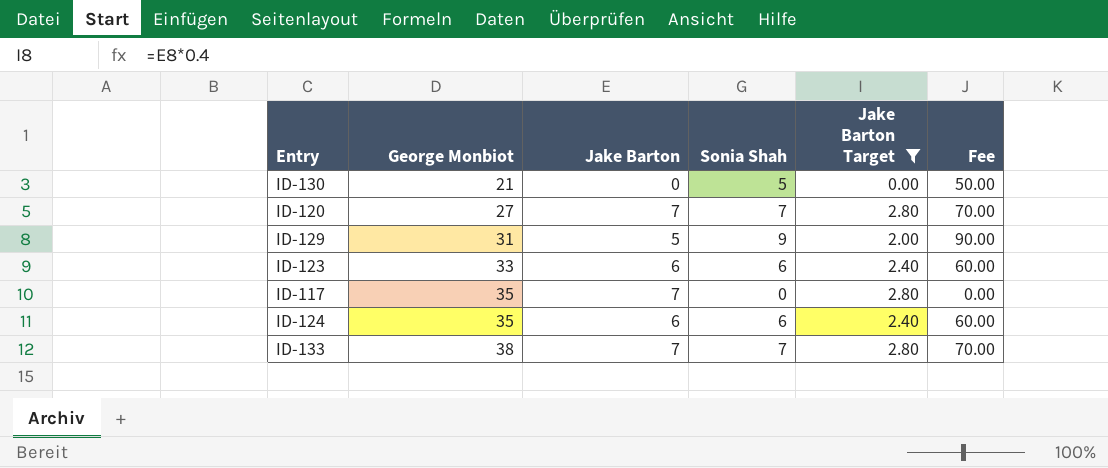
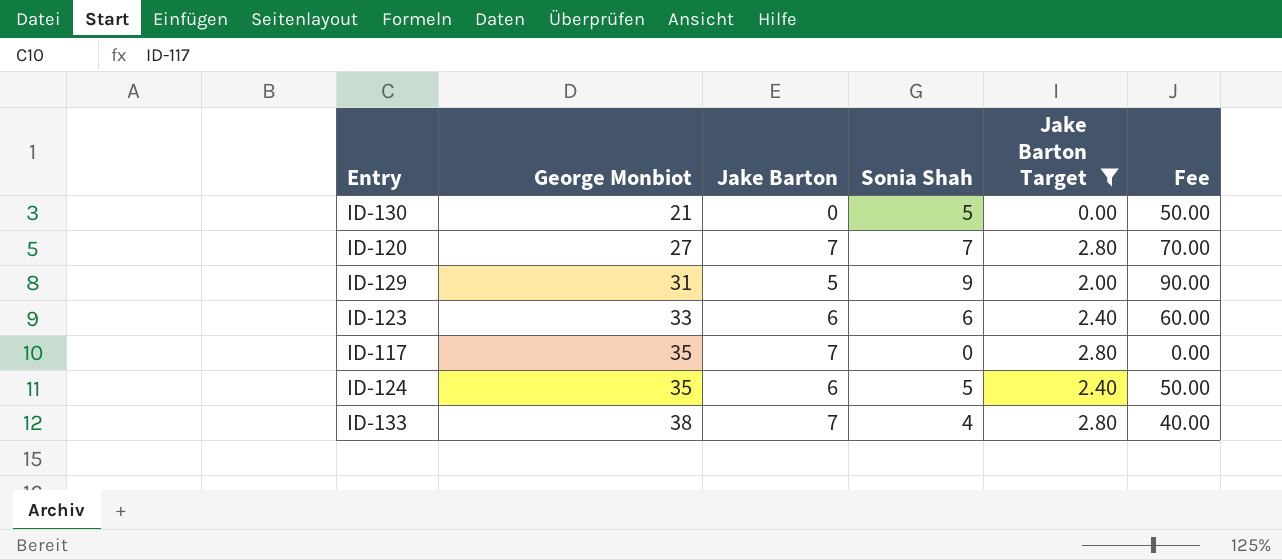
ID-124 | Sonia Shah: 6 -> 5
ID-124 | Fee: 60.00 -> 50.00
ID-133 | Sonia Shah: 7 -> 4
ID-133 | Fee: 70.00 -> 40.00

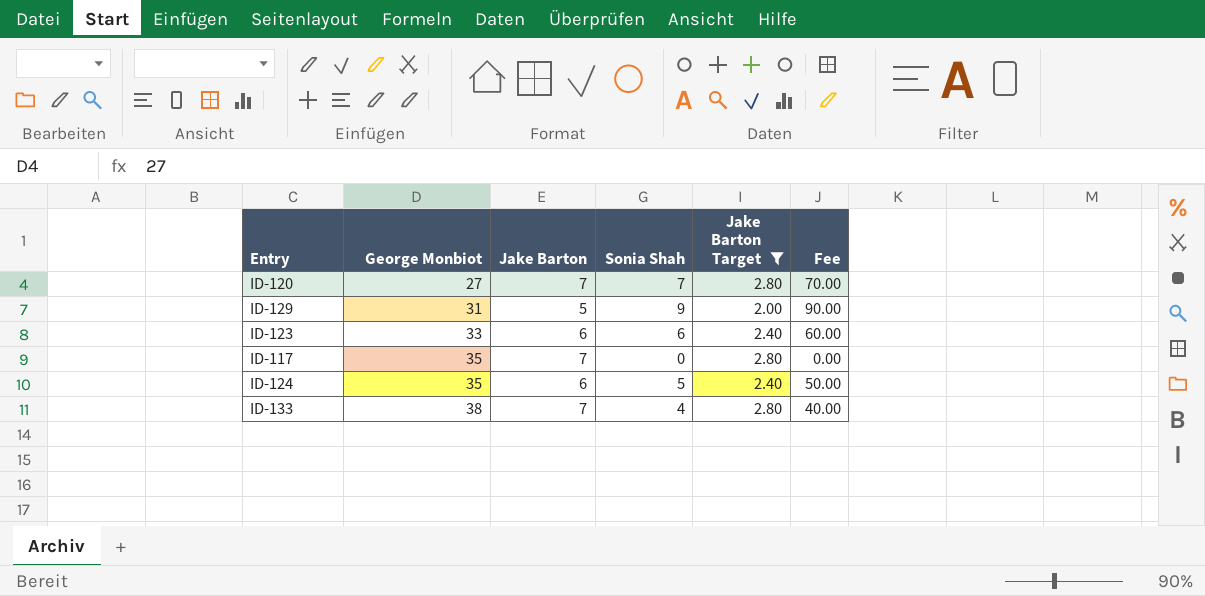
row ID-130: 21 | 0 | 5 | 0.00 | 50.00 -> none

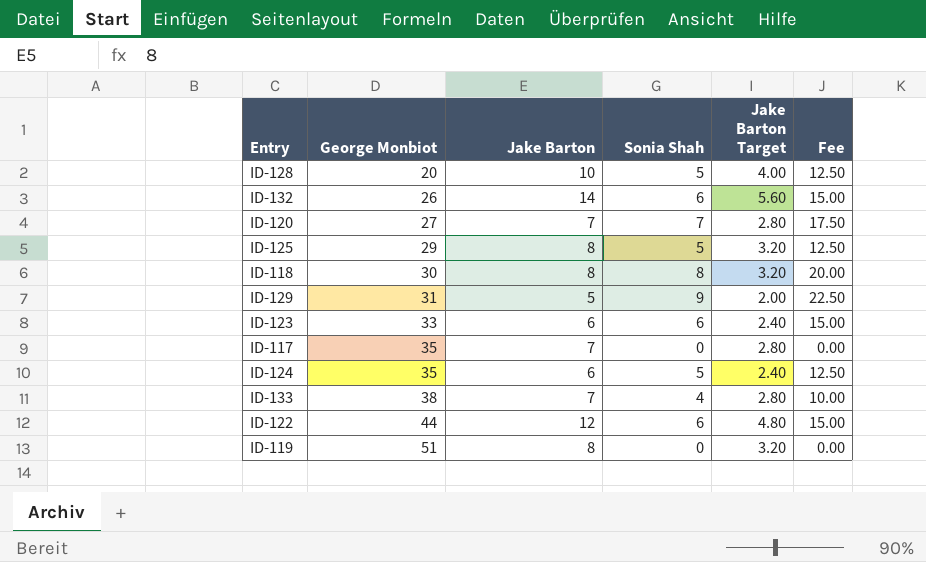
filter: Jake Barton Target <= 2.80 -> none
column Fee | formula: [Sonia Shah] * 10 -> [Sonia Shah] * 2.5

